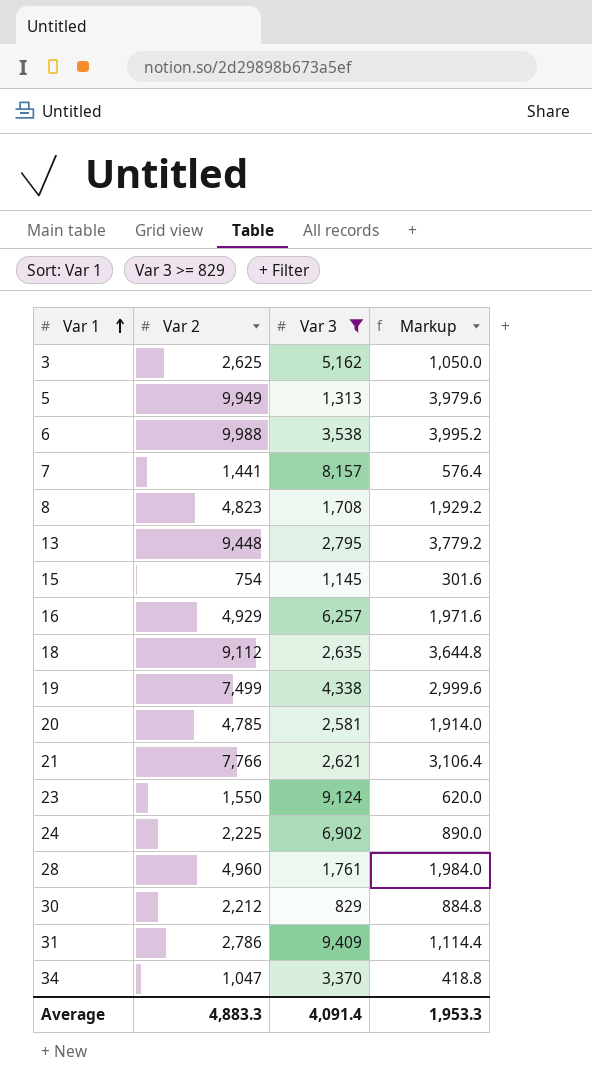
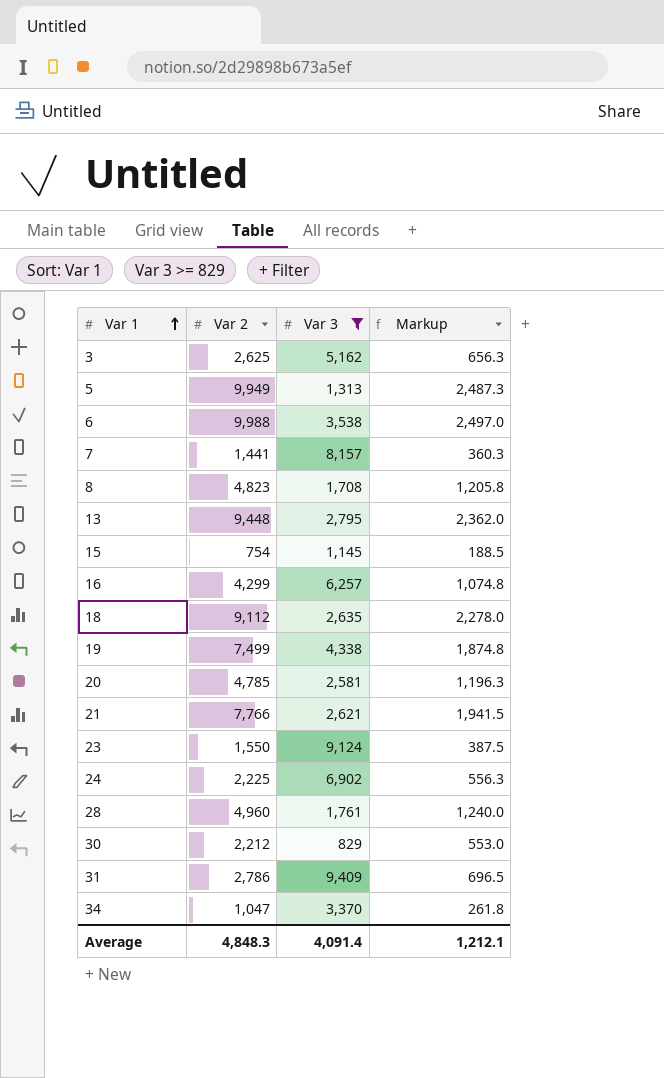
column Markup | formula: [Var 2] * 0.4 -> [Var 2] * 0.25
16 | Var 2: 4,929 -> 4,299
Average | Var 2: 4,883.3 -> 4,848.3
Average | Markup: 1,953.3 -> 1,212.1

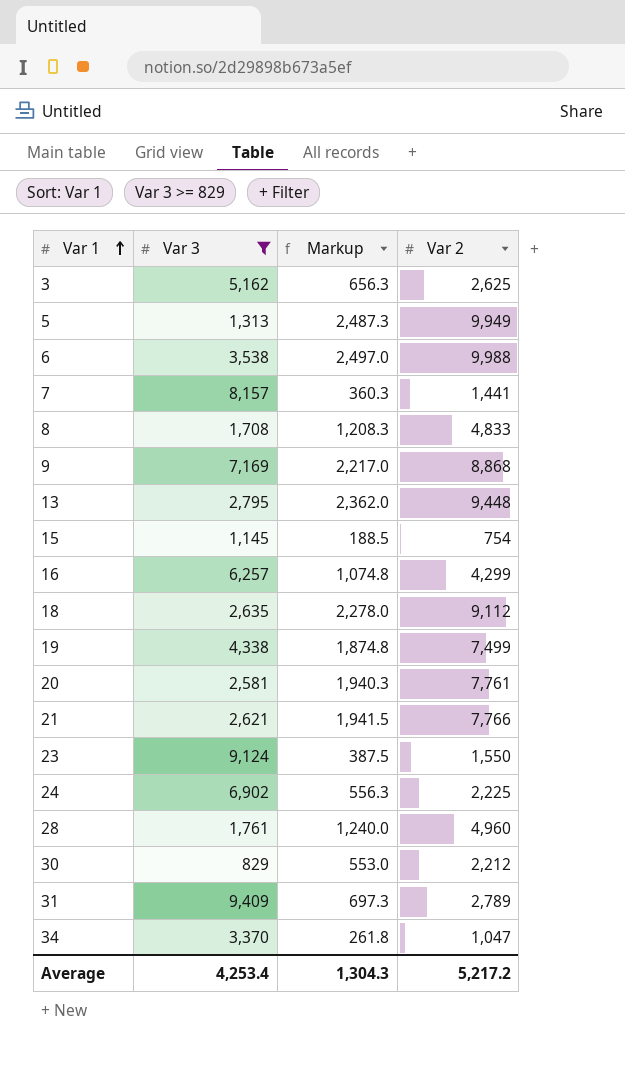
column Var 2 | position: 2 -> 4
8 | Markup: 1,205.8 -> 1,208.3
8 | Var 2: 4,823 -> 4,833
row 9: none -> 7,169 | 2,217.0 | 8,868
20 | Markup: 1,196.3 -> 1,940.3
20 | Var 2: 4,785 -> 7,761
31 | Markup: 696.5 -> 697.3
31 | Var 2: 2,786 -> 2,789
Average | Var 3: 4,091.4 -> 4,253.4
Average | Markup: 1,212.1 -> 1,304.3
Average | Var 2: 4,848.3 -> 5,217.2

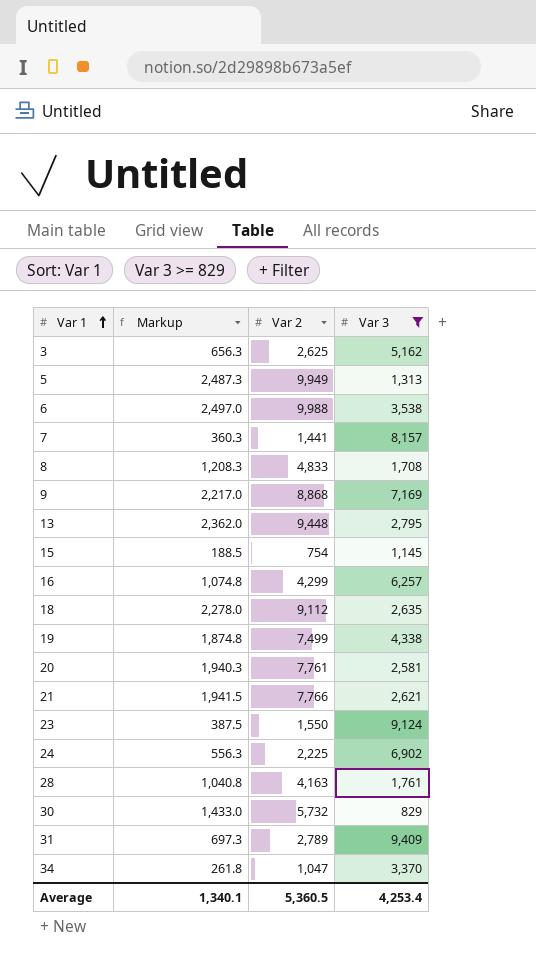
column Var 3 | position: 2 -> 4
28 | Markup: 1,240.0 -> 1,040.8
28 | Var 2: 4,960 -> 4,163
30 | Markup: 553.0 -> 1,433.0
30 | Var 2: 2,212 -> 5,732
Average | Markup: 1,304.3 -> 1,340.1
Average | Var 2: 5,217.2 -> 5,360.5

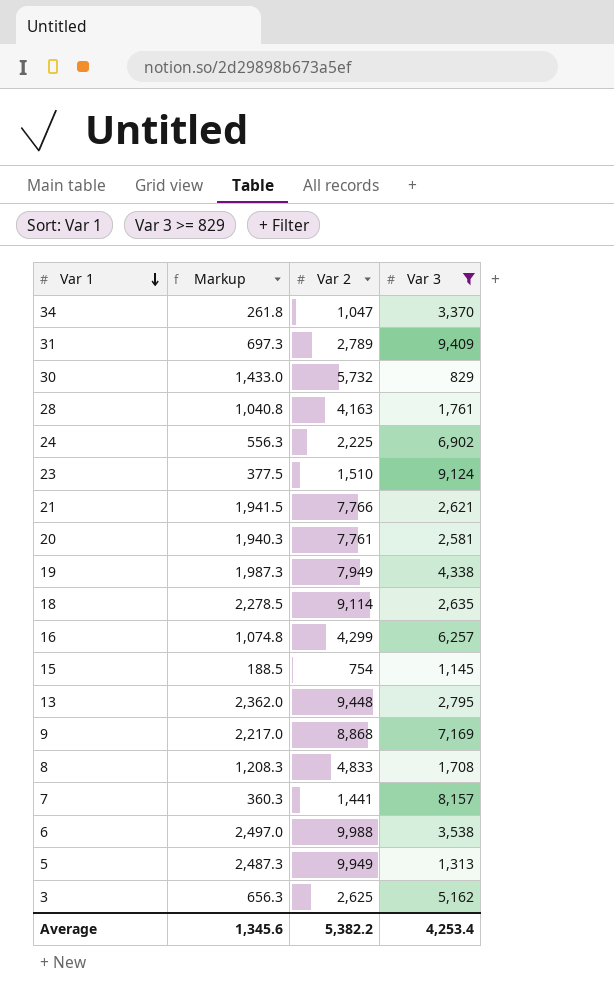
row order: Var 1 ascending -> Var 1 descending
23 | Markup: 387.5 -> 377.5
23 | Var 2: 1,550 -> 1,510
19 | Markup: 1,874.8 -> 1,987.3
19 | Var 2: 7,499 -> 7,949
18 | Markup: 2,278.0 -> 2,278.5
18 | Var 2: 9,112 -> 9,114
Average | Markup: 1,340.1 -> 1,345.6
Average | Var 2: 5,360.5 -> 5,382.2

